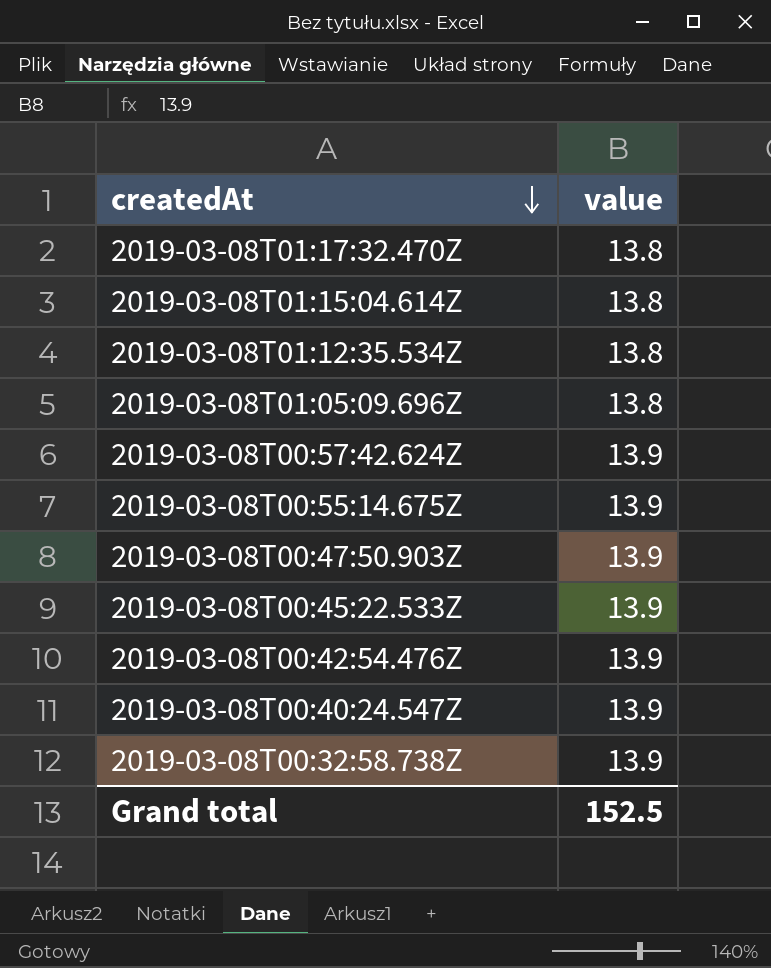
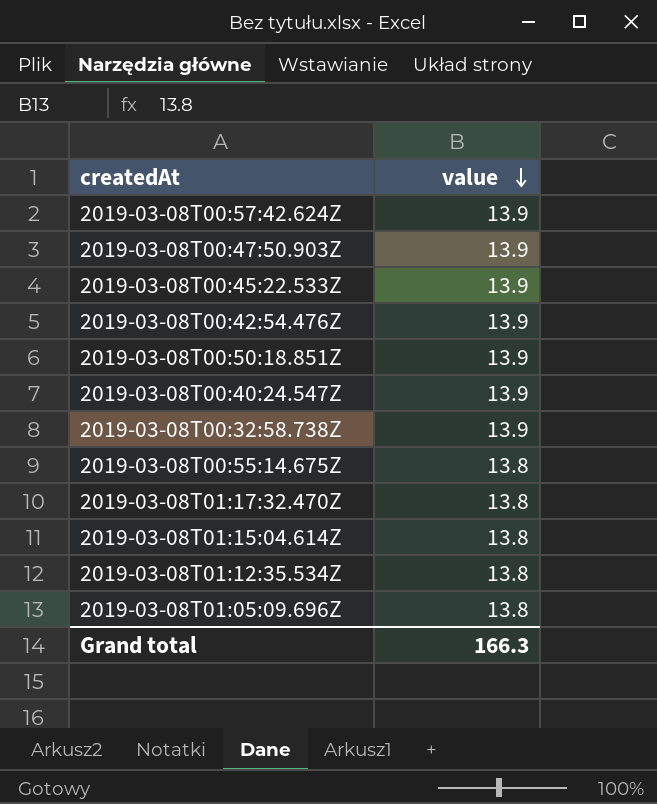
row order: createdAt descending -> value descending
row 2019-03-08T00:50:18.851Z: none -> 13.9
2019-03-08T00:55:14.675Z | value: 13.9 -> 13.8
Grand total | value: 152.5 -> 166.3

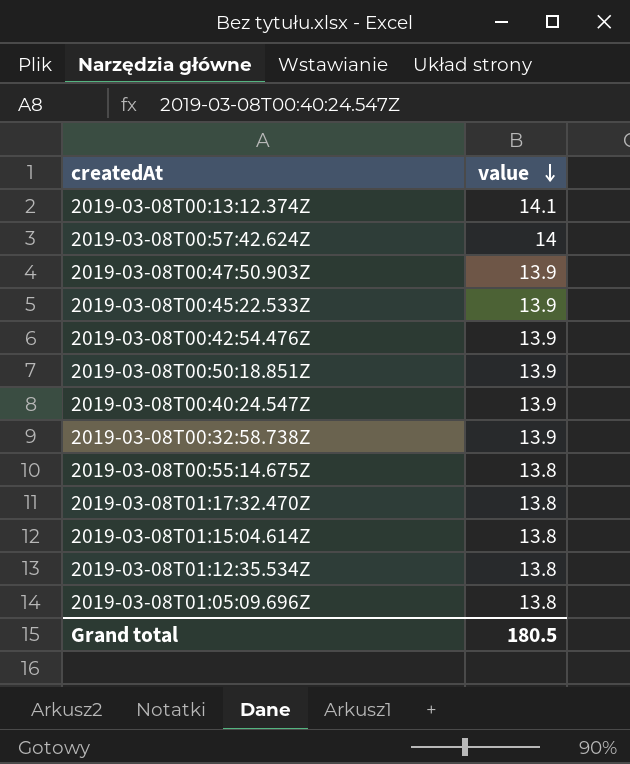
row 2019-03-08T00:13:12.374Z: none -> 14.1
2019-03-08T00:57:42.624Z | value: 13.9 -> 14
Grand total | value: 166.3 -> 180.5

